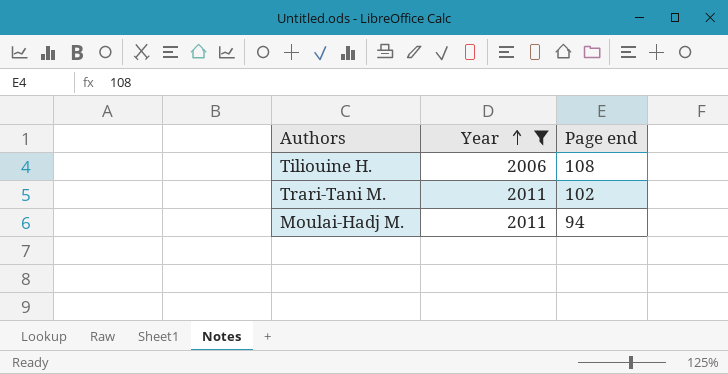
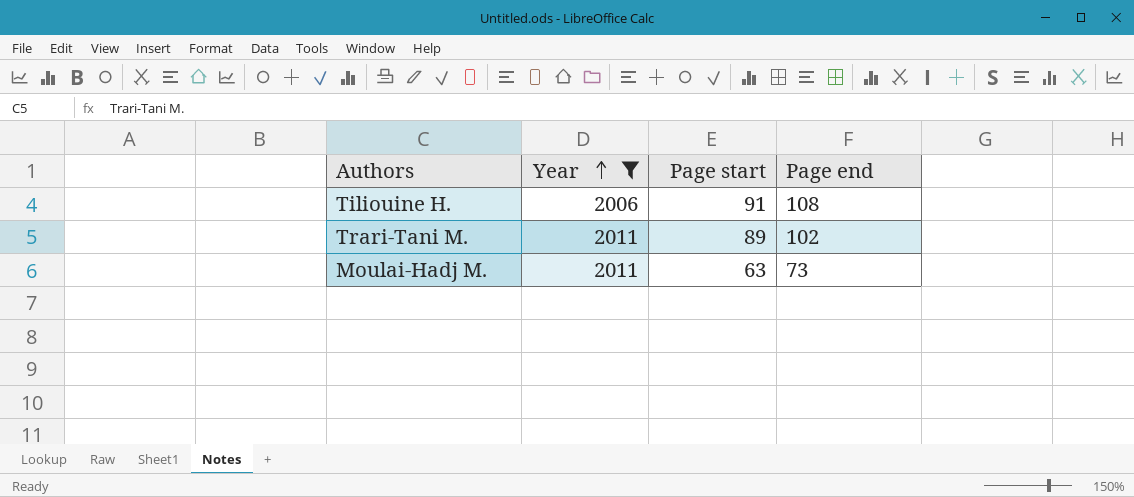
column Page start | position: none -> 3
Moulai-Hadj M. | Page end: 94 -> 73

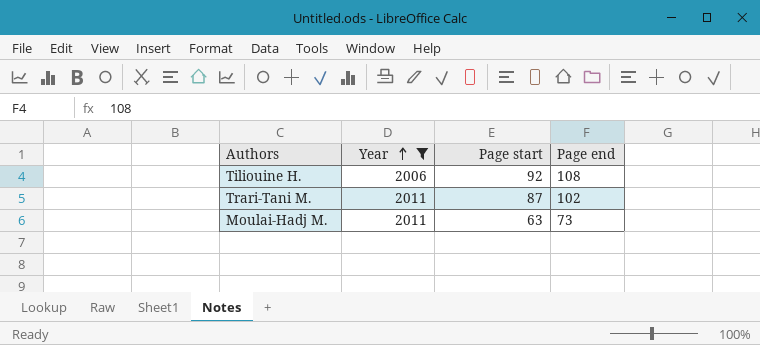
Tiliouine H. | Page start: 91 -> 92
Trari-Tani M. | Page start: 89 -> 87

